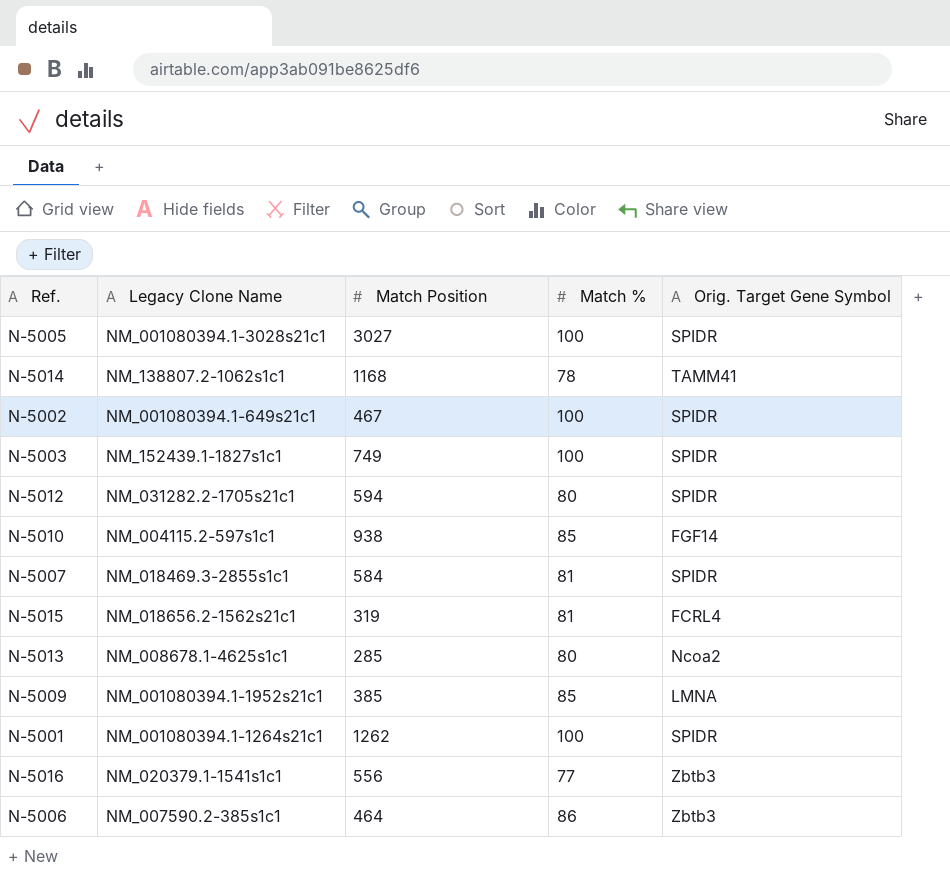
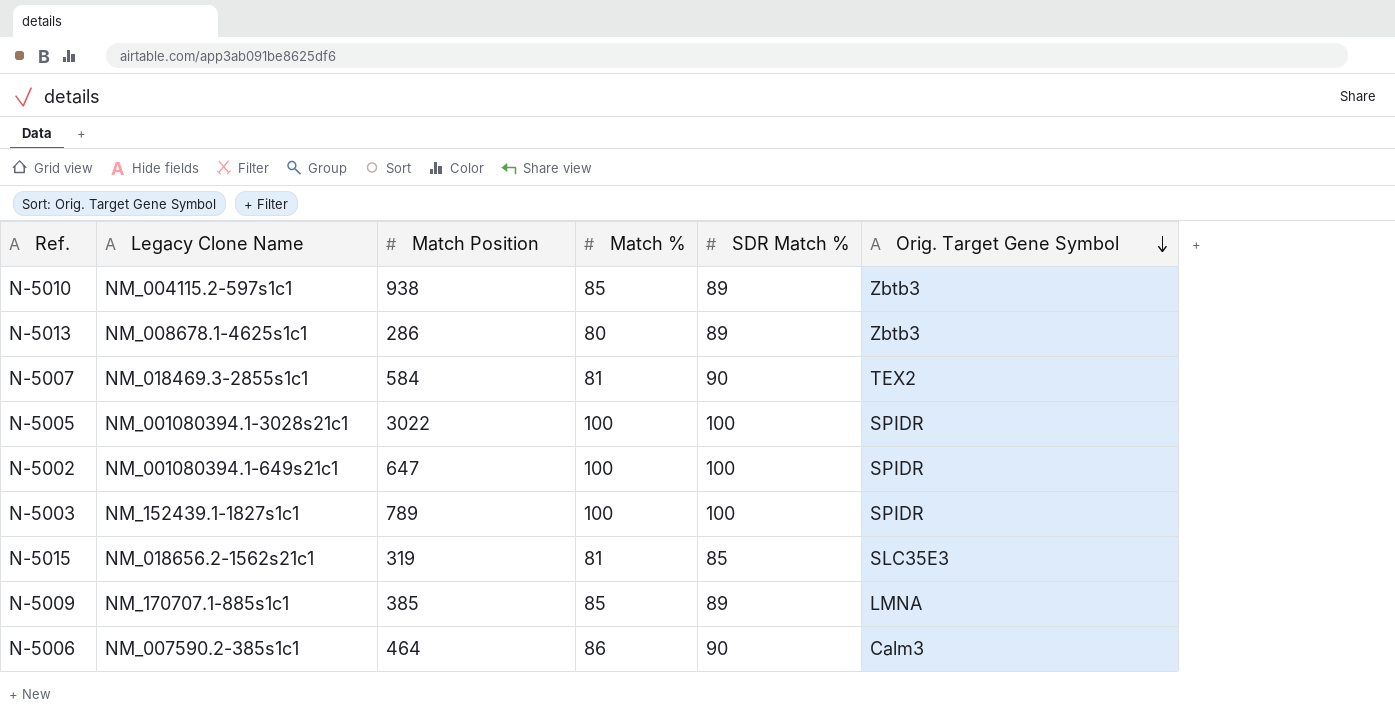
row order: none -> Orig. Target Gene Symbol descending
column SDR Match % | position: none -> 5
row N-5014: NM_138807.2-1062s1c1 | 1168 | 78 | TAMM41 -> none
row N-5012: NM_031282.2-1705s21c1 | 594 | 80 | SPIDR -> none
row N-5001: NM_001080394.1-1264s21c1 | 1262 | 100 | SPIDR -> none
row N-5016: NM_020379.1-1541s1c1 | 556 | 77 | Zbtb3 -> none
N-5010 | Orig. Target Gene Symbol: FGF14 -> Zbtb3
N-5013 | Match Position: 285 -> 286
N-5013 | Orig. Target Gene Symbol: Ncoa2 -> Zbtb3
N-5007 | Orig. Target Gene Symbol: SPIDR -> TEX2
N-5005 | Match Position: 3027 -> 3022
N-5002 | Match Position: 467 -> 647
N-5003 | Match Position: 749 -> 789
N-5015 | Orig. Target Gene Symbol: FCRL4 -> SLC35E3
N-5009 | Legacy Clone Name: NM_001080394.1-1952s21c1 -> NM_170707.1-885s1c1
N-5006 | Orig. Target Gene Symbol: Zbtb3 -> Calm3

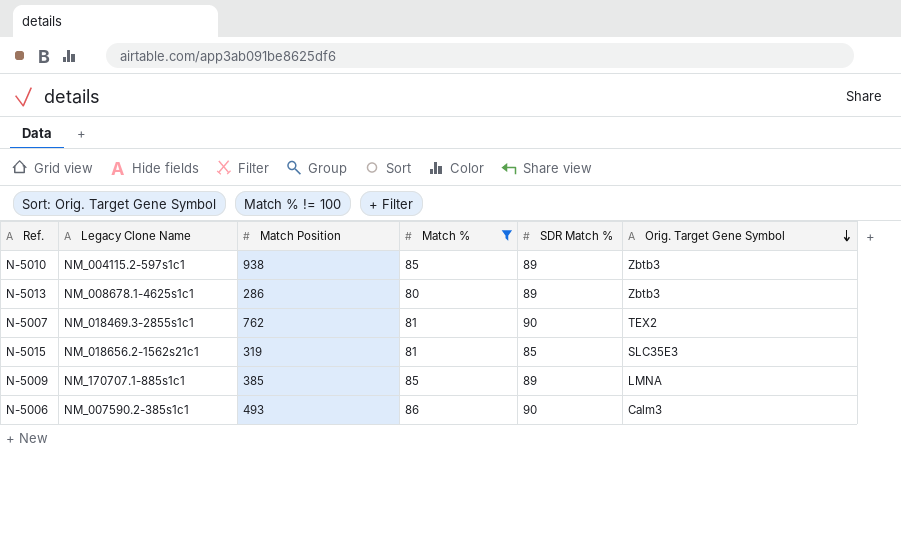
filter: none -> Match % != 100
N-5007 | Match Position: 584 -> 762
N-5006 | Match Position: 464 -> 493

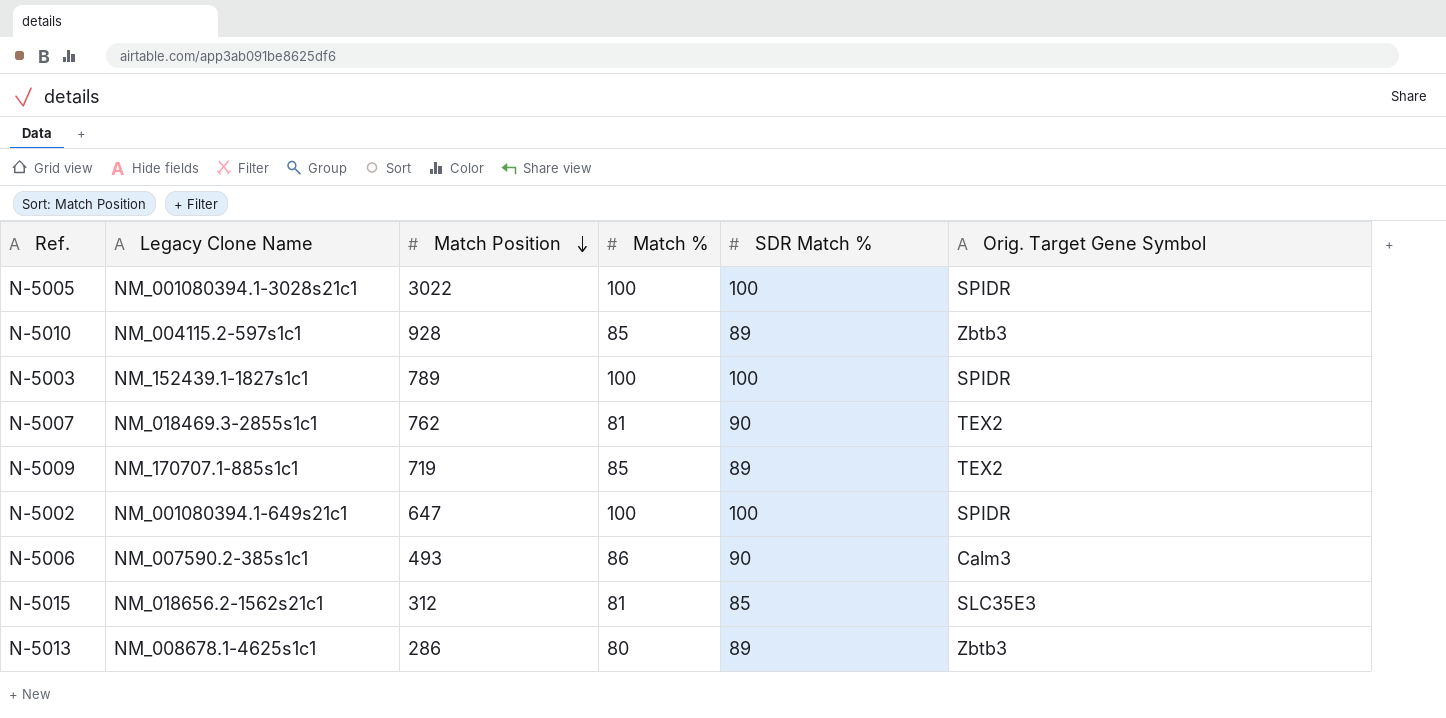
filter: Match % != 100 -> none
row order: Orig. Target Gene Symbol descending -> Match Position descending
N-5010 | Match Position: 938 -> 928
N-5009 | Match Position: 385 -> 719
N-5009 | Orig. Target Gene Symbol: LMNA -> TEX2
N-5015 | Match Position: 319 -> 312

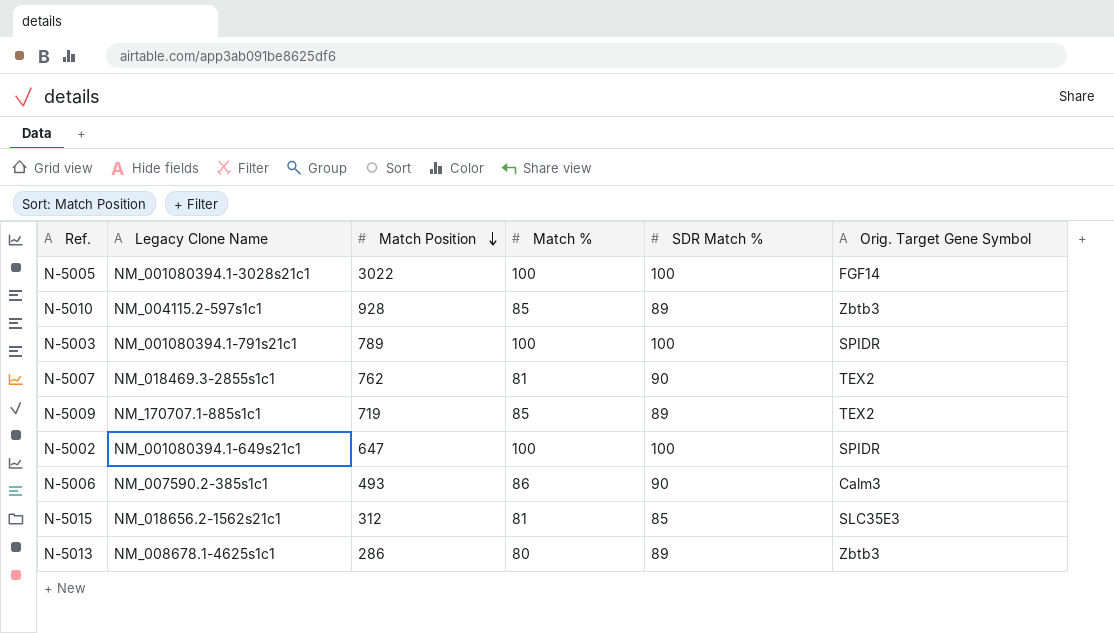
N-5005 | Orig. Target Gene Symbol: SPIDR -> FGF14
N-5003 | Legacy Clone Name: NM_152439.1-1827s1c1 -> NM_001080394.1-791s21c1

